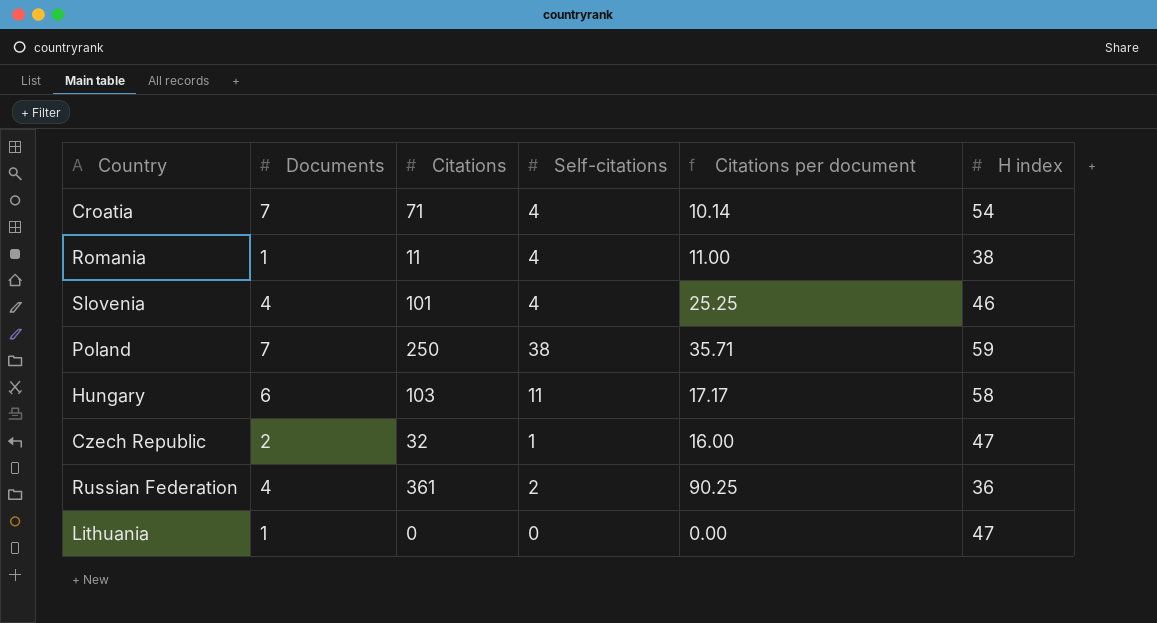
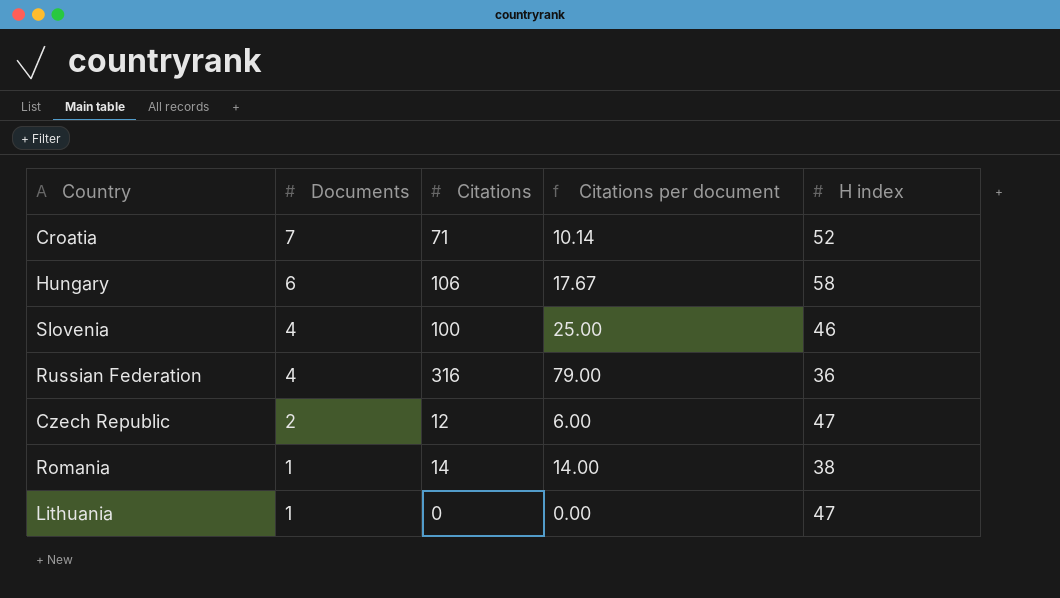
row order: none -> Documents descending
column Self-citations | position: 4 -> none
row Poland: 7 | 250 | 38 | 35.71 | 59 -> none
Croatia | H index: 54 -> 52
Hungary | Citations: 103 -> 106
Hungary | Citations per document: 17.17 -> 17.67
Slovenia | Citations: 101 -> 100
Slovenia | Citations per document: 25.25 -> 25.00
Russian Federation | Citations: 361 -> 316
Russian Federation | Citations per document: 90.25 -> 79.00
Czech Republic | Citations: 32 -> 12
Czech Republic | Citations per document: 16.00 -> 6.00
Romania | Citations: 11 -> 14
Romania | Citations per document: 11.00 -> 14.00

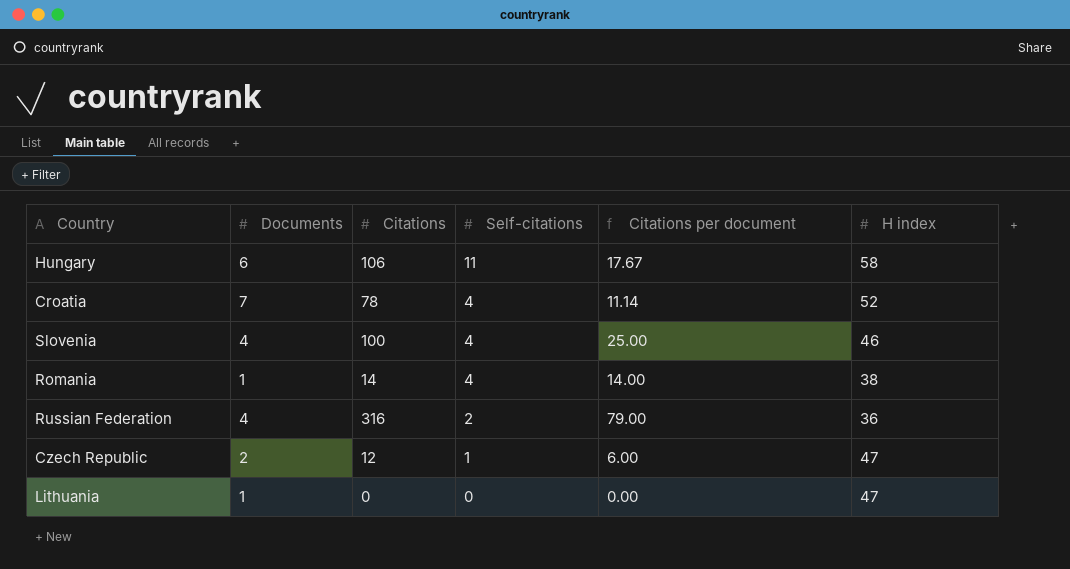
row order: Documents descending -> Self-citations descending
column Self-citations | position: none -> 4
Croatia | Citations: 71 -> 78
Croatia | Citations per document: 10.14 -> 11.14

